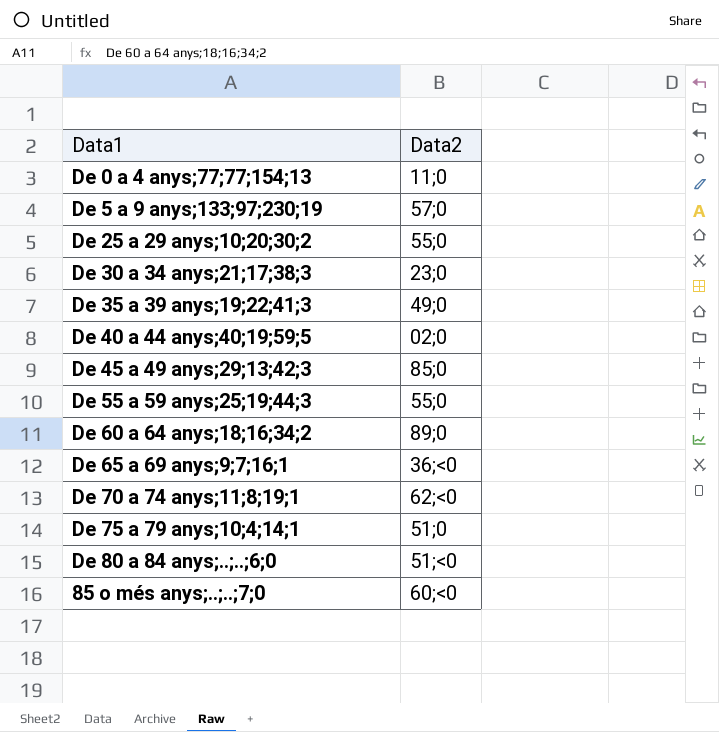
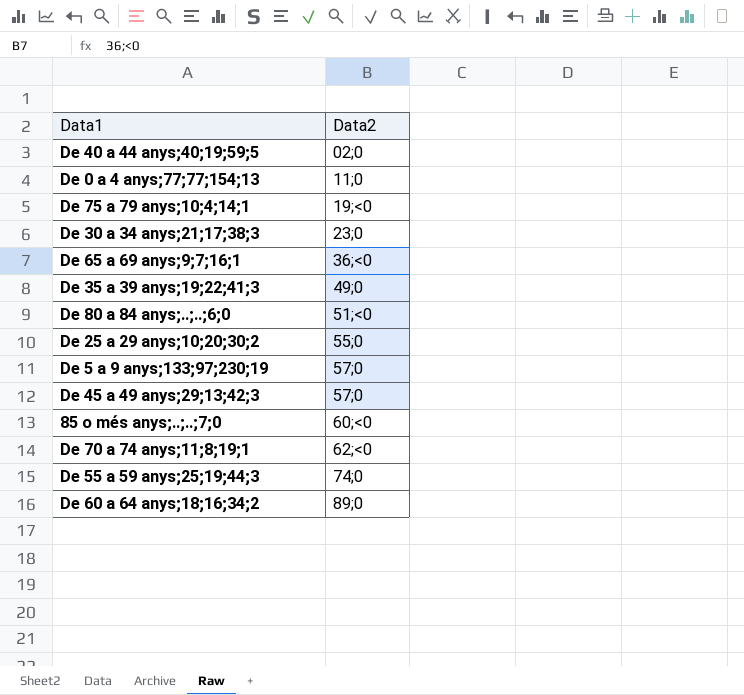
row order: none -> Data2 ascending
De 75 a 79 anys;10;4;14;1 | Data2: 51;0 -> 19;<0
De 45 a 49 anys;29;13;42;3 | Data2: 85;0 -> 57;0
De 55 a 59 anys;25;19;44;3 | Data2: 55;0 -> 74;0

